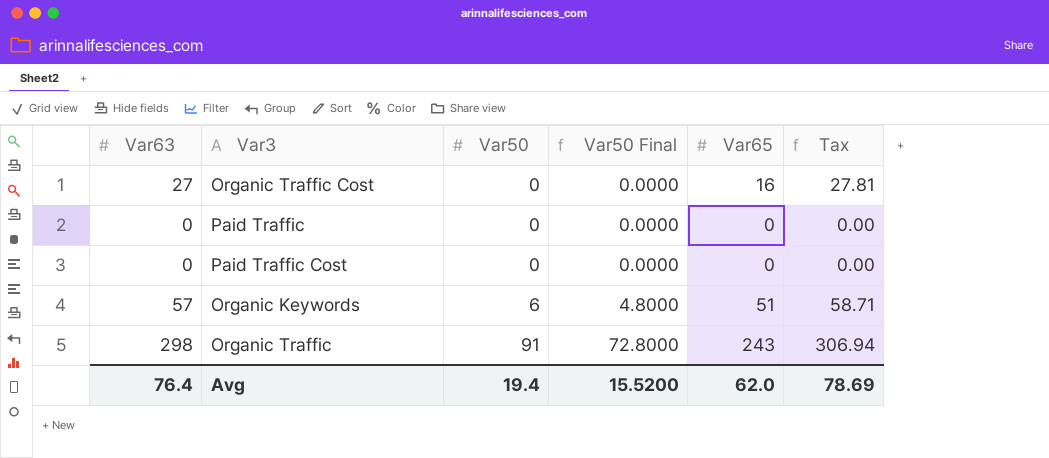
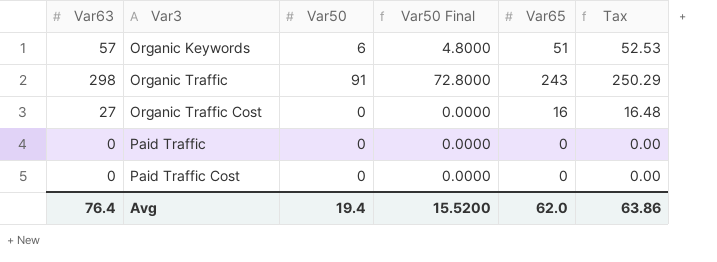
row order: Var50 ascending -> Var3 ascending
column Tax | formula: [Var63] * 1.03 -> [Var65] * 1.03
Avg | Tax: 78.69 -> 63.86

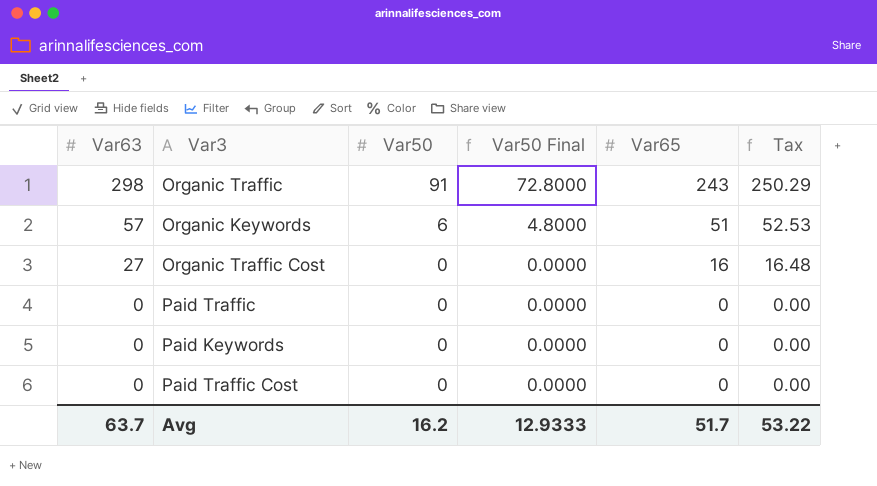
row order: Var3 ascending -> Var63 descending
row Paid Keywords: none -> 0 | 0 | 0.0000 | 0 | 0.00
Avg | Var63: 76.4 -> 63.7
Avg | Var50: 19.4 -> 16.2
Avg | Var50 Final: 15.5200 -> 12.9333
Avg | Var65: 62.0 -> 51.7
Avg | Tax: 63.86 -> 53.22

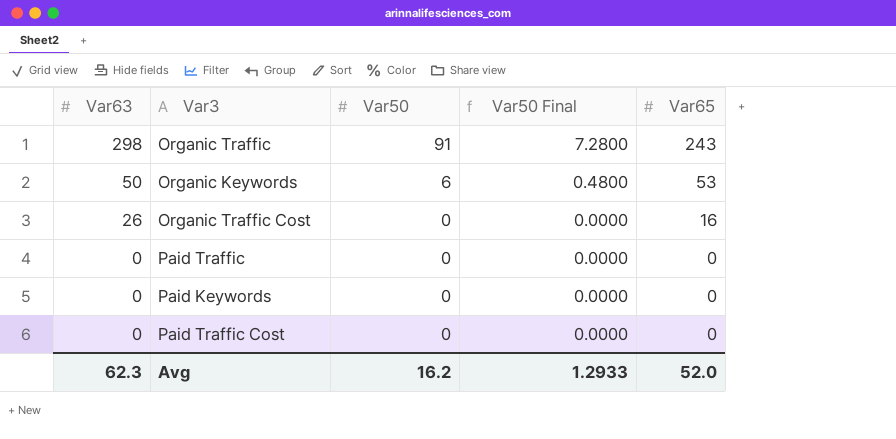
column Tax | formula: [Var65] * 1.03 -> none
column Var50 Final | formula: [Var50] * 0.8 -> [Var50] * 0.08
Organic Keywords | Var63: 57 -> 50
Organic Keywords | Var65: 51 -> 53
Organic Traffic Cost | Var63: 27 -> 26
Avg | Var63: 63.7 -> 62.3
Avg | Var50 Final: 12.9333 -> 1.2933
Avg | Var65: 51.7 -> 52.0

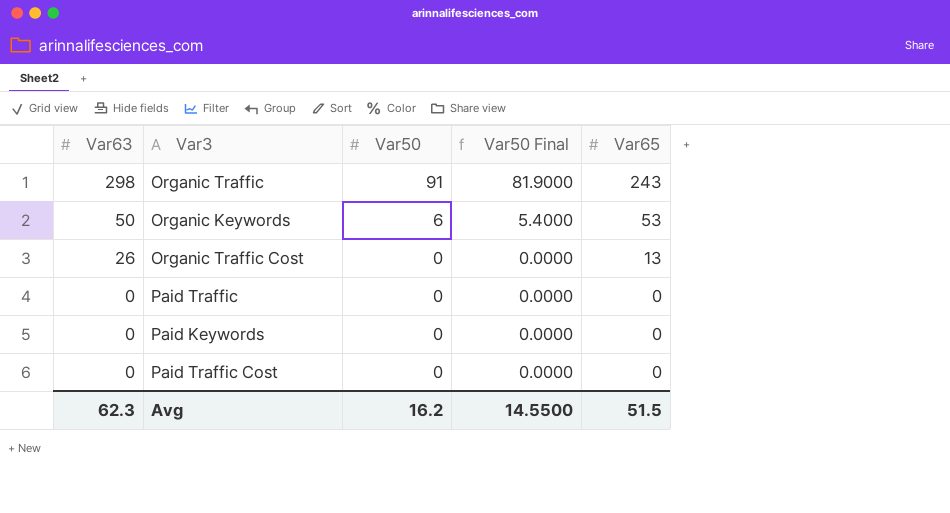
column Var50 Final | formula: [Var50] * 0.08 -> [Var50] * 0.9
Organic Traffic Cost | Var65: 16 -> 13
Avg | Var50 Final: 1.2933 -> 14.5500
Avg | Var65: 52.0 -> 51.5

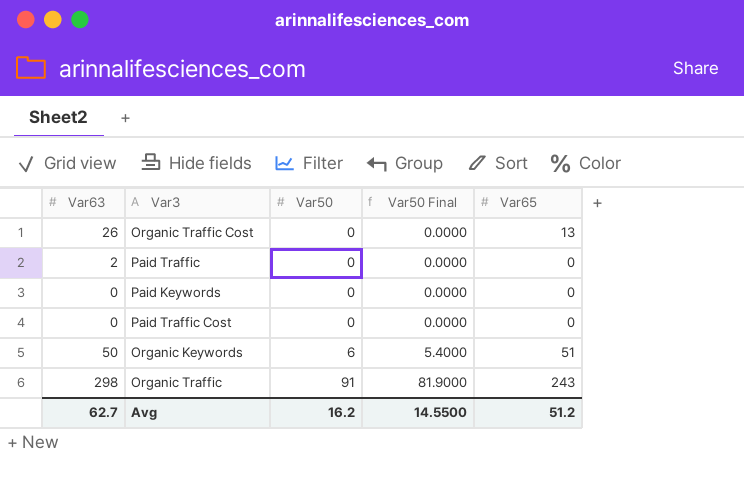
row order: Var63 descending -> Var50 ascending
Paid Traffic | Var63: 0 -> 2
Organic Keywords | Var65: 53 -> 51
Avg | Var63: 62.3 -> 62.7
Avg | Var65: 51.5 -> 51.2

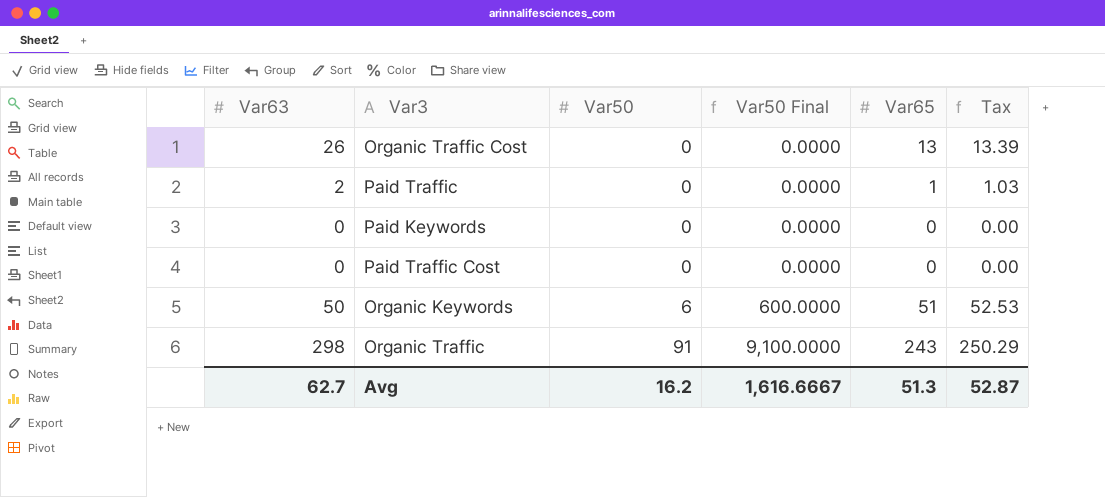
column Var50 Final | formula: [Var50] * 0.9 -> [Var50] * 100
column Tax | formula: none -> [Var65] * 1.03
Paid Traffic | Var65: 0 -> 1
Avg | Var50 Final: 14.5500 -> 1,616.6667
Avg | Var65: 51.2 -> 51.3

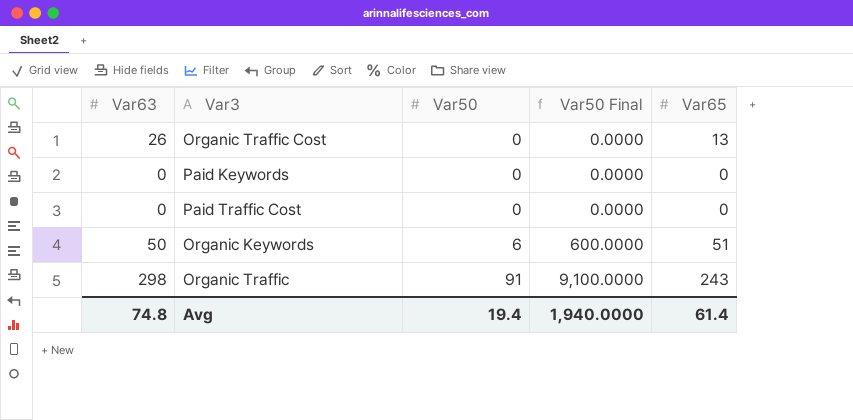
column Tax | formula: [Var65] * 1.03 -> none
row Paid Traffic: 2 | 0 | 0.0000 | 1 | 1.03 -> none
Avg | Var63: 62.7 -> 74.8
Avg | Var50: 16.2 -> 19.4
Avg | Var50 Final: 1,616.6667 -> 1,940.0000
Avg | Var65: 51.3 -> 61.4

